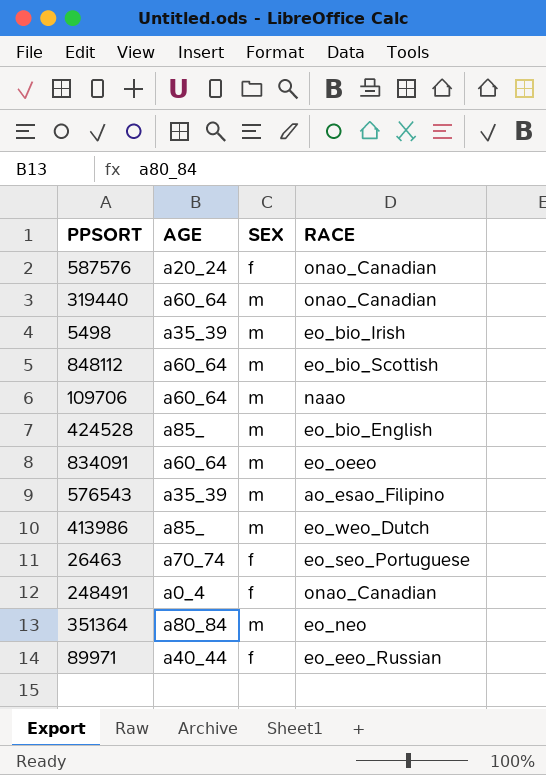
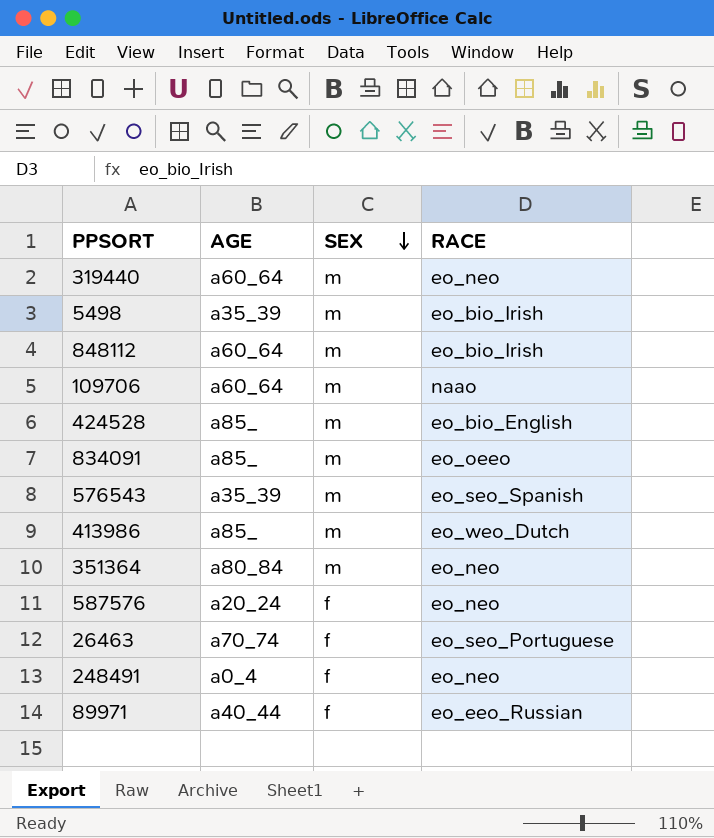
row order: none -> SEX descending
319440 | RACE: onao_Canadian -> eo_neo
848112 | RACE: eo_bio_Scottish -> eo_bio_Irish
834091 | AGE: a60_64 -> a85_
576543 | RACE: ao_esao_Filipino -> eo_seo_Spanish
587576 | RACE: onao_Canadian -> eo_neo
248491 | RACE: onao_Canadian -> eo_neo

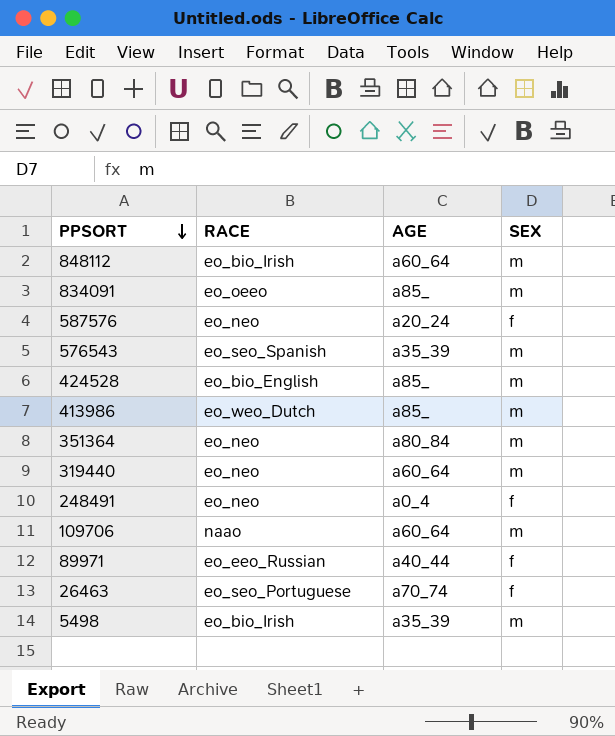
row order: SEX descending -> PPSORT descending
column RACE | position: 4 -> 2

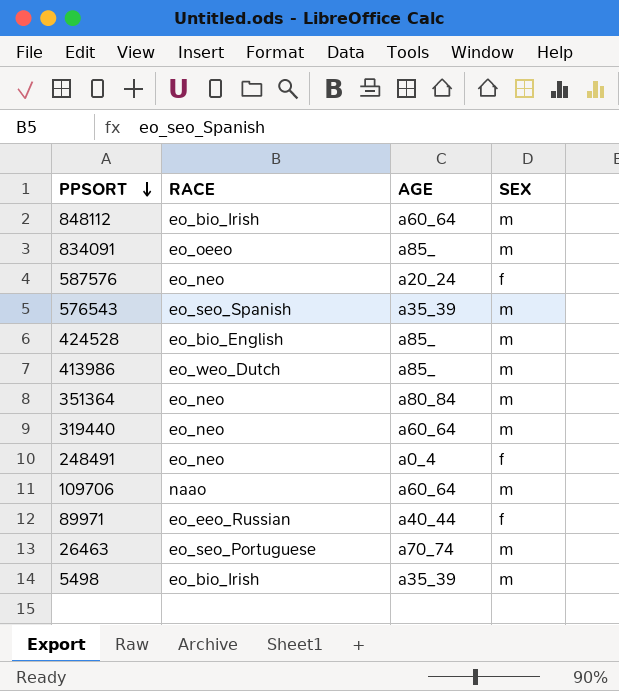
26463 | SEX: f -> m

